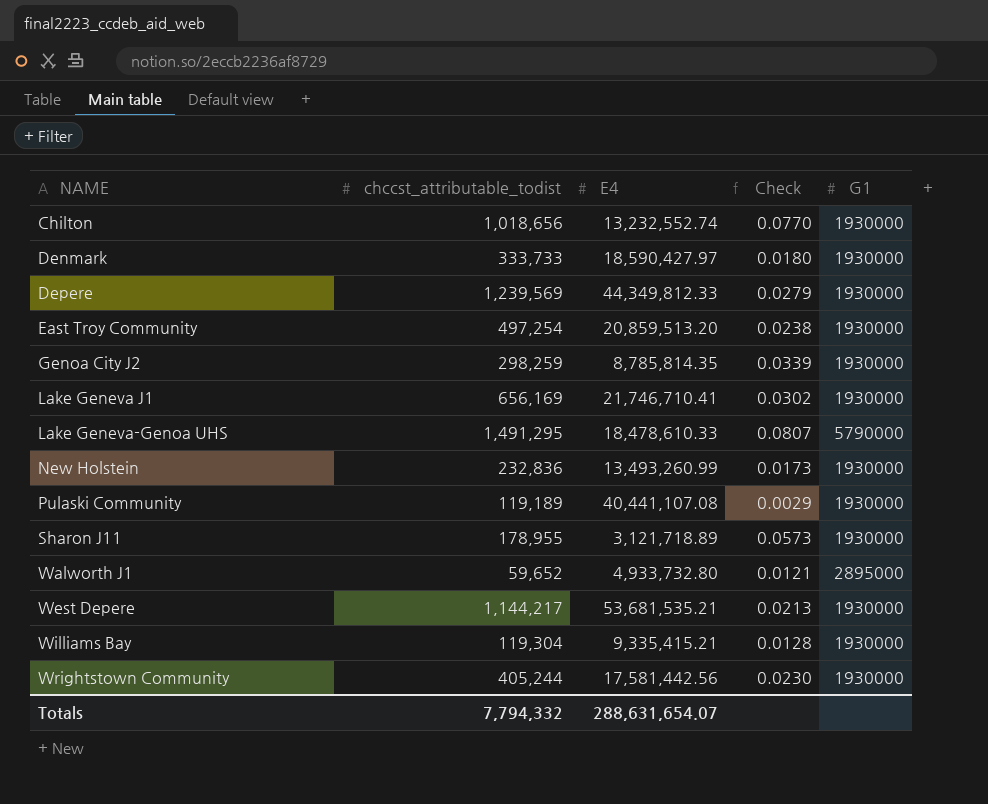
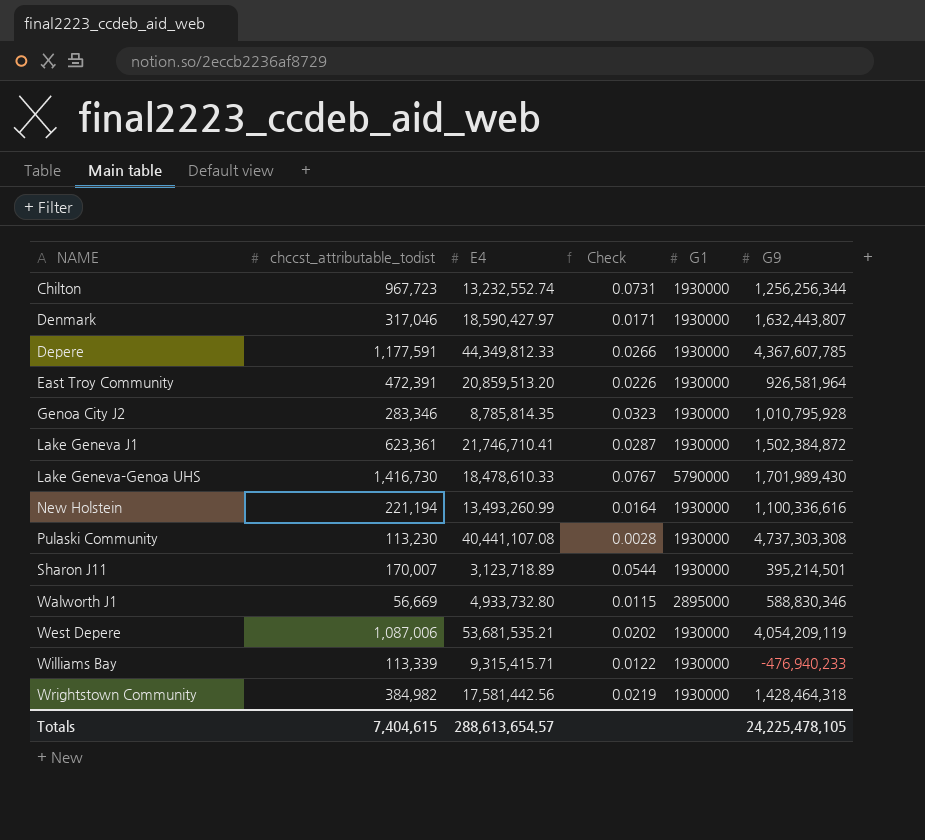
column G9 | position: none -> 6
Chilton | chccst_attributable_todist: 1,018,656 -> 967,723
Chilton | Check: 0.0770 -> 0.0731
Denmark | chccst_attributable_todist: 333,733 -> 317,046
Denmark | Check: 0.0180 -> 0.0171
Depere | chccst_attributable_todist: 1,239,569 -> 1,177,591
Depere | Check: 0.0279 -> 0.0266
East Troy Community | chccst_attributable_todist: 497,254 -> 472,391
East Troy Community | Check: 0.0238 -> 0.0226
Genoa City J2 | chccst_attributable_todist: 298,259 -> 283,346
Genoa City J2 | Check: 0.0339 -> 0.0323
Lake Geneva J1 | chccst_attributable_todist: 656,169 -> 623,361
Lake Geneva J1 | Check: 0.0302 -> 0.0287
Lake Geneva-Genoa UHS | chccst_attributable_todist: 1,491,295 -> 1,416,730
Lake Geneva-Genoa UHS | Check: 0.0807 -> 0.0767
New Holstein | chccst_attributable_todist: 232,836 -> 221,194
New Holstein | Check: 0.0173 -> 0.0164
Pulaski Community | chccst_attributable_todist: 119,189 -> 113,230
Pulaski Community | Check: 0.0029 -> 0.0028
Sharon J11 | chccst_attributable_todist: 178,955 -> 170,007
Sharon J11 | E4: 3,121,718.89 -> 3,123,718.89
Sharon J11 | Check: 0.0573 -> 0.0544
Walworth J1 | chccst_attributable_todist: 59,652 -> 56,669
Walworth J1 | Check: 0.0121 -> 0.0115
West Depere | chccst_attributable_todist: 1,144,217 -> 1,087,006
West Depere | Check: 0.0213 -> 0.0202
Williams Bay | chccst_attributable_todist: 119,304 -> 113,339
Williams Bay | E4: 9,335,415.21 -> 9,315,415.71
Williams Bay | Check: 0.0128 -> 0.0122
Wrightstown Community | chccst_attributable_todist: 405,244 -> 384,982
Wrightstown Community | Check: 0.0230 -> 0.0219
Totals | chccst_attributable_todist: 7,794,332 -> 7,404,615
Totals | E4: 288,631,654.07 -> 288,613,654.57

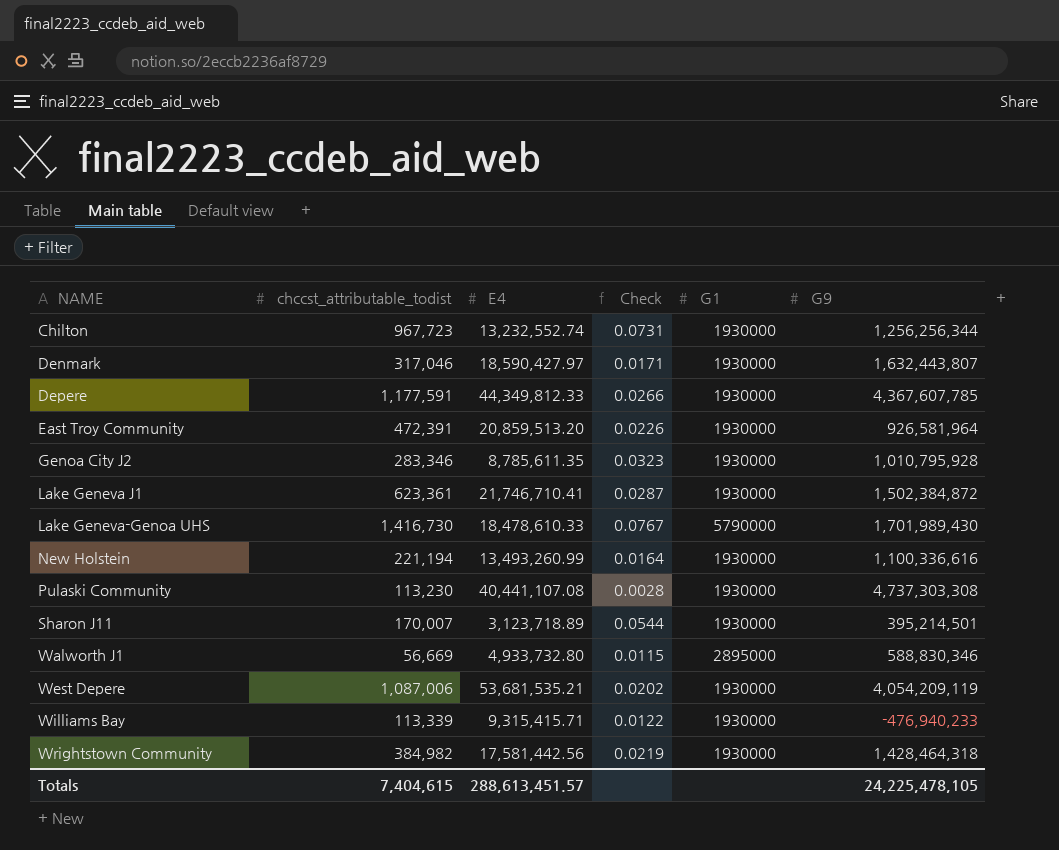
Genoa City J2 | E4: 8,785,814.35 -> 8,785,611.35
Totals | E4: 288,613,654.57 -> 288,613,451.57

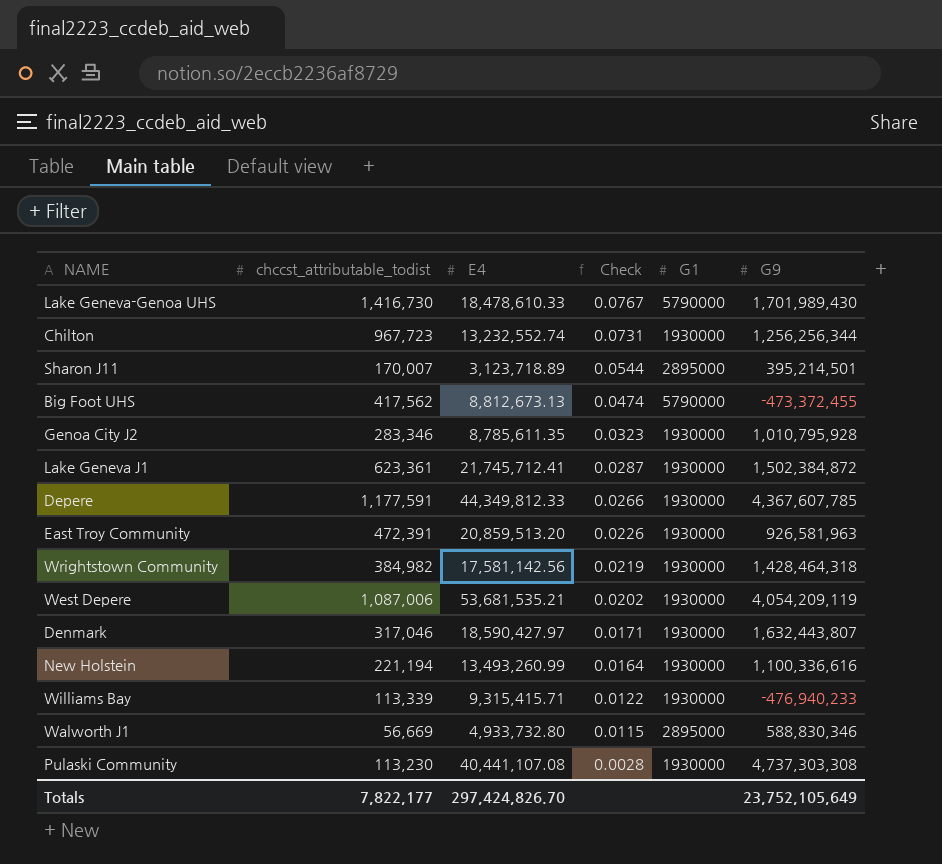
row order: NAME ascending -> Check descending
Sharon J11 | G1: 1930000 -> 2895000
row Big Foot UHS: none -> 417,562 | 8,812,673.13 | 0.0474 | 5790000 | -473,372,455
Lake Geneva J1 | E4: 21,746,710.41 -> 21,745,712.41
East Troy Community | G9: 926,581,964 -> 926,581,963
Wrightstown Community | E4: 17,581,442.56 -> 17,581,142.56
Totals | chccst_attributable_todist: 7,404,615 -> 7,822,177
Totals | E4: 288,613,451.57 -> 297,424,826.70
Totals | G9: 24,225,478,105 -> 23,752,105,649

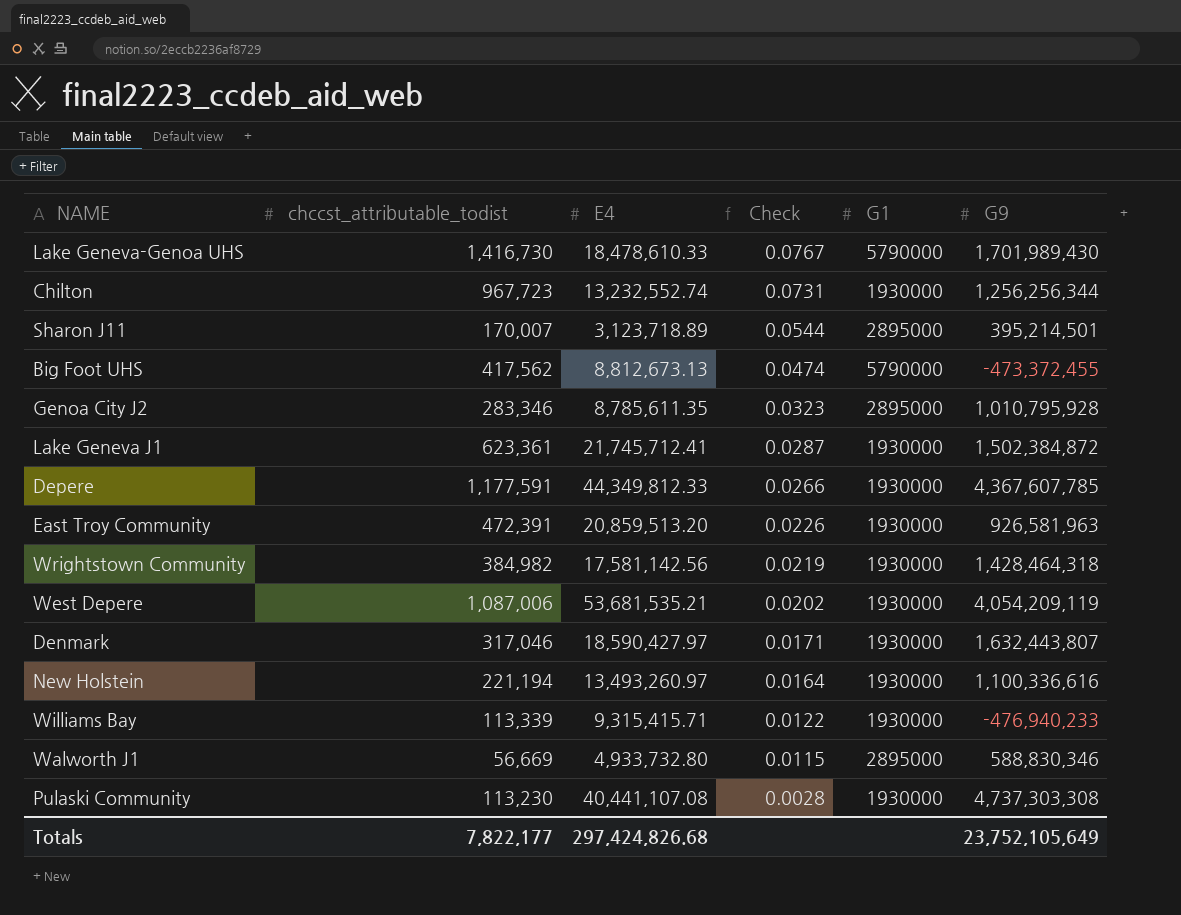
Genoa City J2 | G1: 1930000 -> 2895000
New Holstein | E4: 13,493,260.99 -> 13,493,260.97
Totals | E4: 297,424,826.70 -> 297,424,826.68

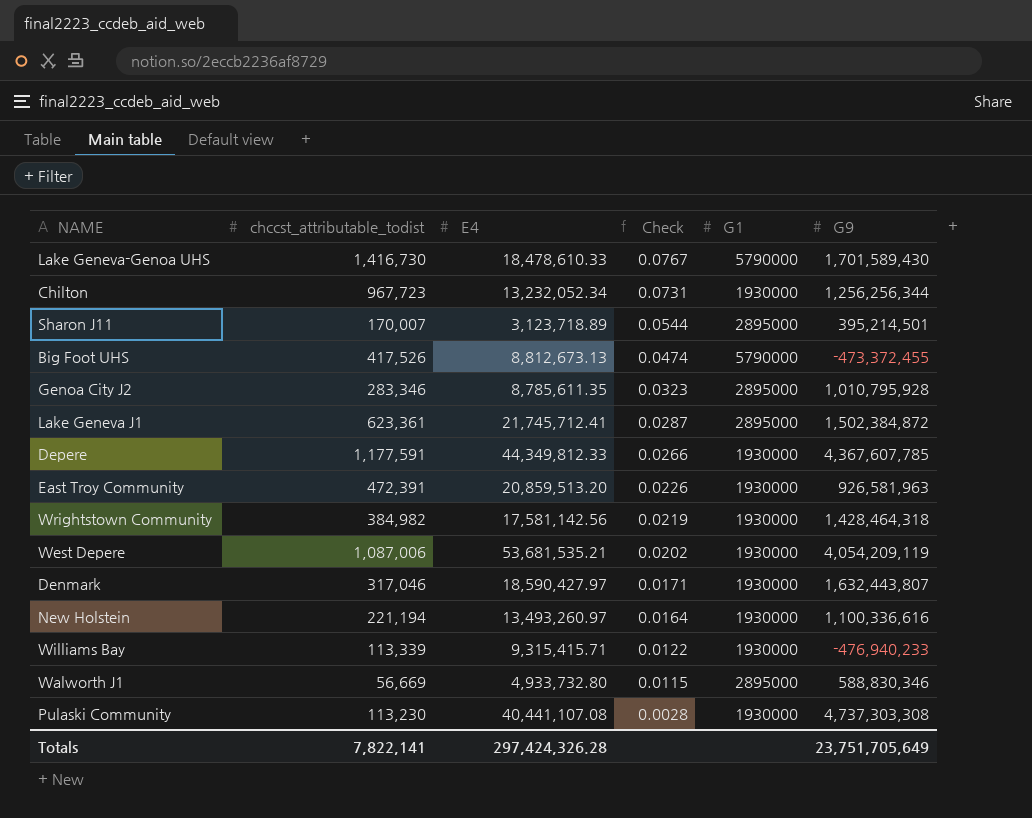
Lake Geneva-Genoa UHS | G9: 1,701,989,430 -> 1,701,589,430
Chilton | E4: 13,232,552.74 -> 13,232,052.34
Big Foot UHS | chccst_attributable_todist: 417,562 -> 417,526
Lake Geneva J1 | G1: 1930000 -> 2895000
Totals | chccst_attributable_todist: 7,822,177 -> 7,822,141
Totals | E4: 297,424,826.68 -> 297,424,326.28
Totals | G9: 23,752,105,649 -> 23,751,705,649

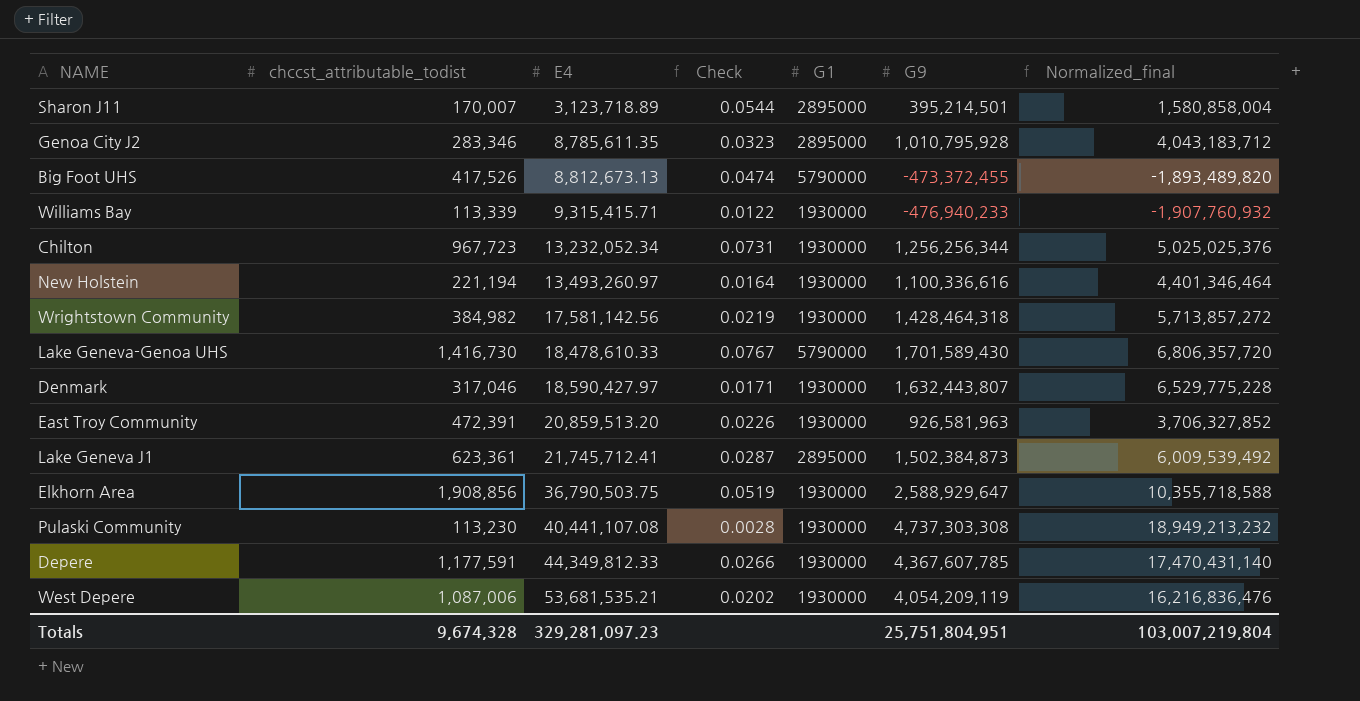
row order: Check descending -> E4 ascending
column Normalized_final | formula: none -> [G9] * 4
row Walworth J1: 56,669 | 4,933,732.80 | 0.0115 | 2895000 | 588,830,346 -> none
Lake Geneva J1 | G9: 1,502,384,872 -> 1,502,384,873
row Elkhorn Area: none -> 1,908,856 | 36,790,503.75 | 0.0519 | 1930000 | 2,588,929,647 | 10,355,718,588
Totals | chccst_attributable_todist: 7,822,141 -> 9,674,328
Totals | E4: 297,424,326.28 -> 329,281,097.23
Totals | G9: 23,751,705,649 -> 25,751,804,951

